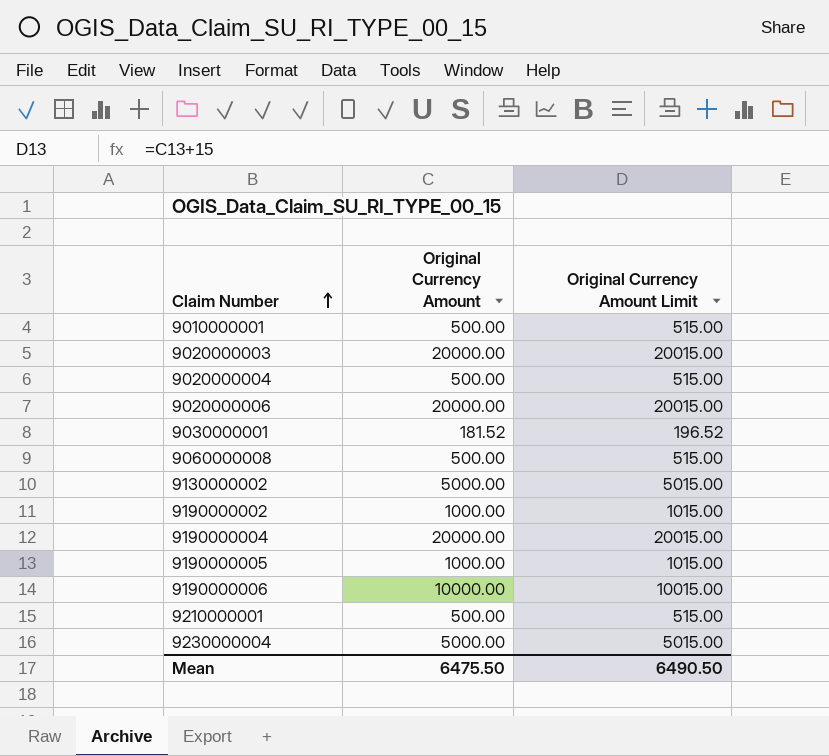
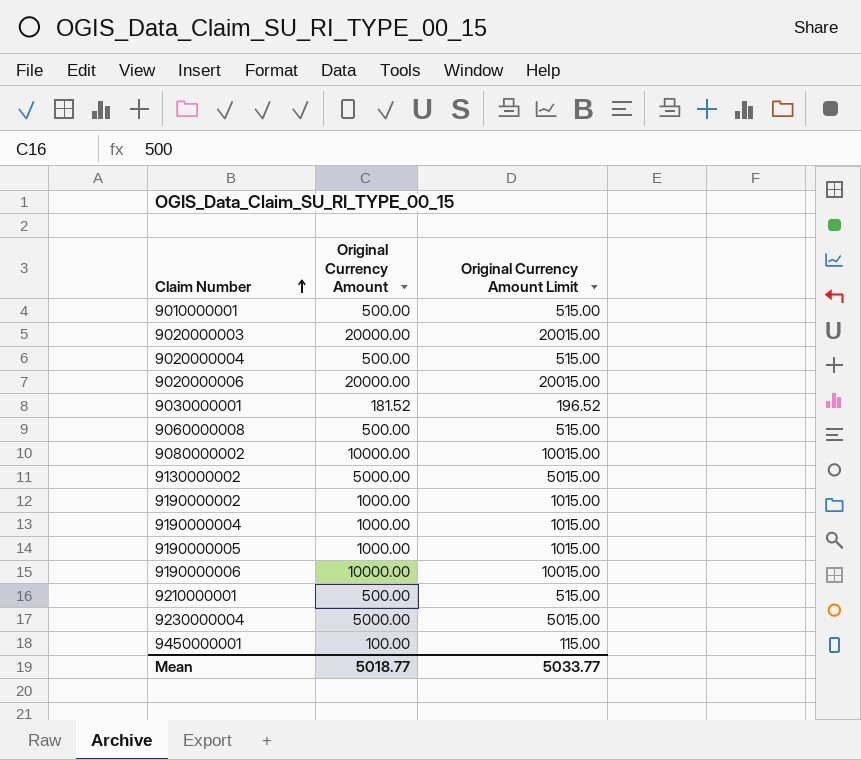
row 9080000002: none -> 10000.00 | 10015.00
9190000004 | Original Currency Amount: 20000.00 -> 1000.00
9190000004 | Original Currency Amount Limit: 20015.00 -> 1015.00
row 9450000001: none -> 100.00 | 115.00
Mean | Original Currency Amount: 6475.50 -> 5018.77
Mean | Original Currency Amount Limit: 6490.50 -> 5033.77

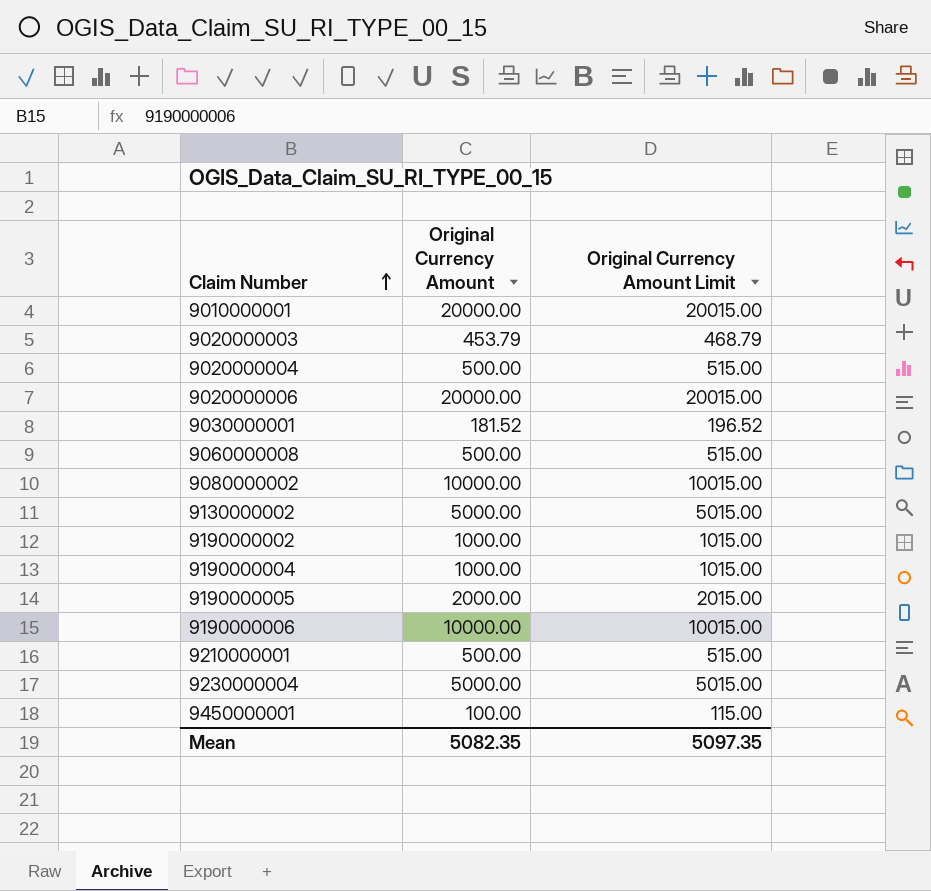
9010000001 | Original Currency Amount: 500.00 -> 20000.00
9010000001 | Original Currency Amount Limit: 515.00 -> 20015.00
9020000003 | Original Currency Amount: 20000.00 -> 453.79
9020000003 | Original Currency Amount Limit: 20015.00 -> 468.79
9190000005 | Original Currency Amount: 1000.00 -> 2000.00
9190000005 | Original Currency Amount Limit: 1015.00 -> 2015.00
Mean | Original Currency Amount: 5018.77 -> 5082.35
Mean | Original Currency Amount Limit: 5033.77 -> 5097.35

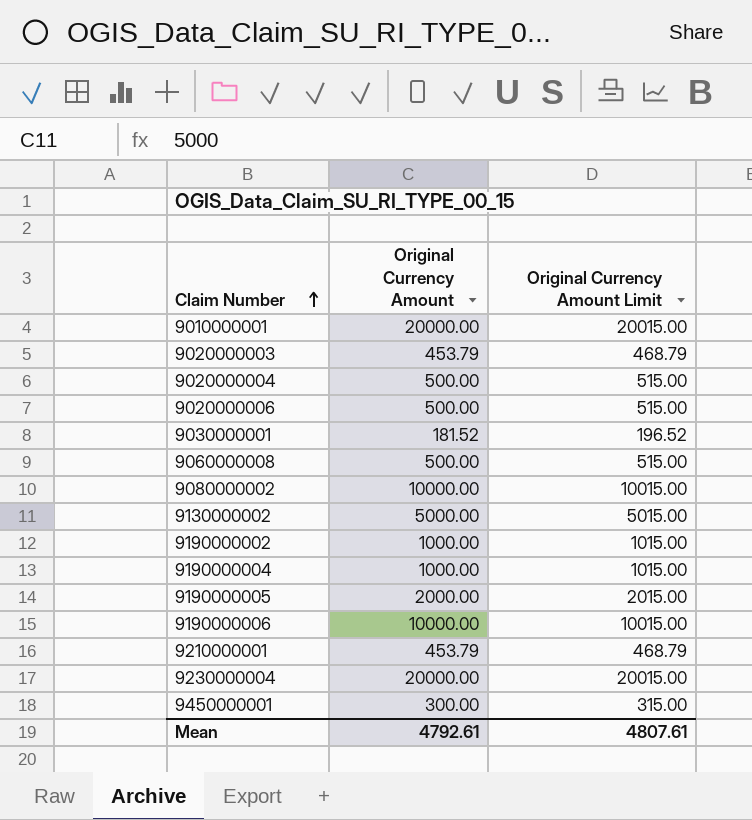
9020000006 | Original Currency Amount: 20000.00 -> 500.00
9020000006 | Original Currency Amount Limit: 20015.00 -> 515.00
9210000001 | Original Currency Amount: 500.00 -> 453.79
9210000001 | Original Currency Amount Limit: 515.00 -> 468.79
9230000004 | Original Currency Amount: 5000.00 -> 20000.00
9230000004 | Original Currency Amount Limit: 5015.00 -> 20015.00
9450000001 | Original Currency Amount: 100.00 -> 300.00
9450000001 | Original Currency Amount Limit: 115.00 -> 315.00
Mean | Original Currency Amount: 5082.35 -> 4792.61
Mean | Original Currency Amount Limit: 5097.35 -> 4807.61

